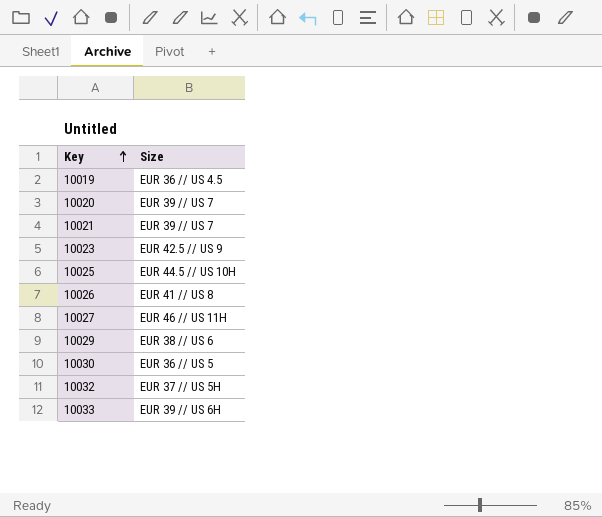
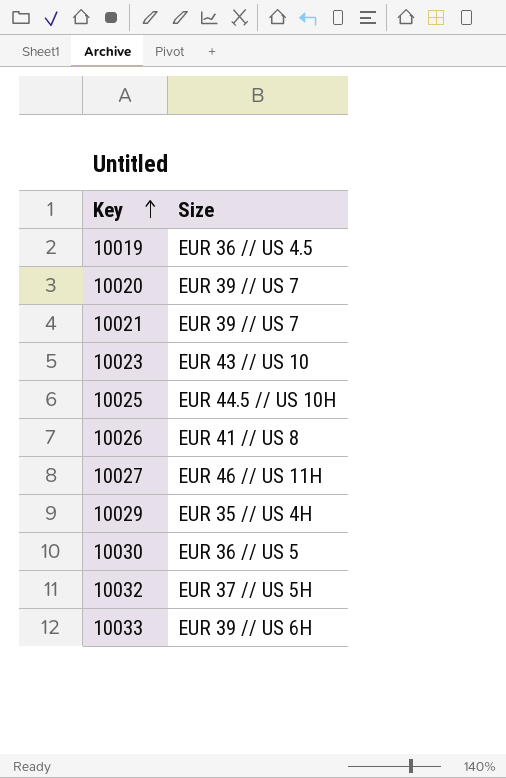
10023 | Size: EUR 42.5 // US 9 -> EUR 43 // US 10
10029 | Size: EUR 38 // US 6 -> EUR 35 // US 4H

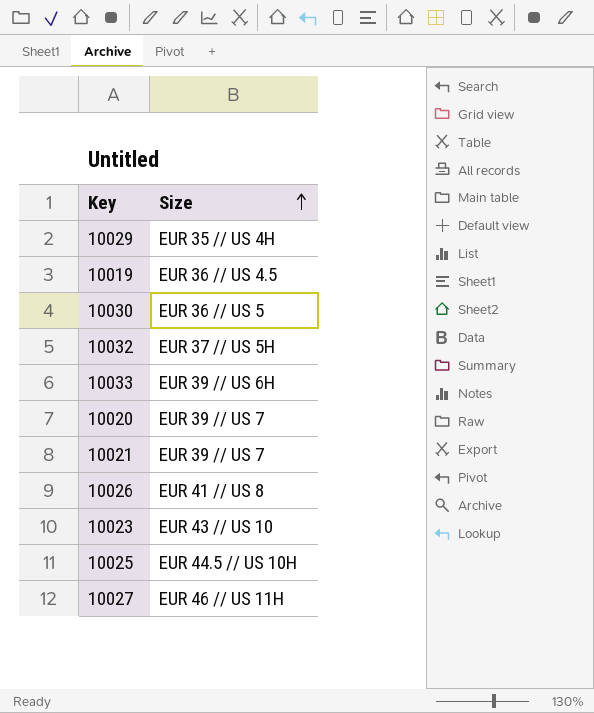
row order: Key ascending -> Size ascending

